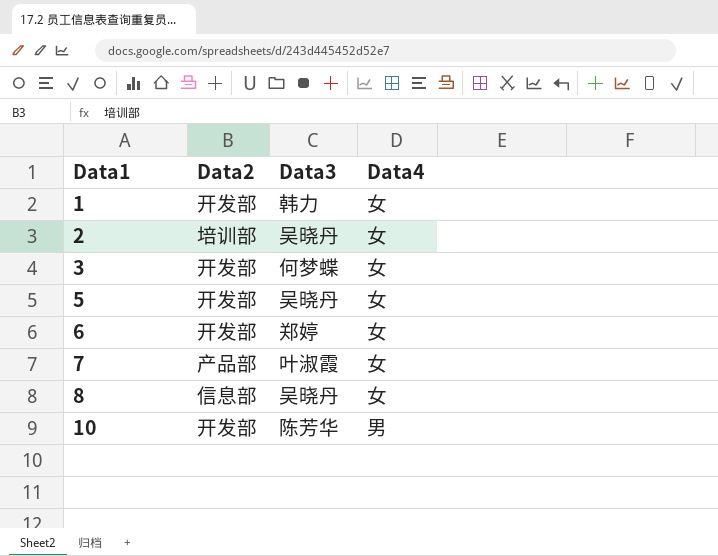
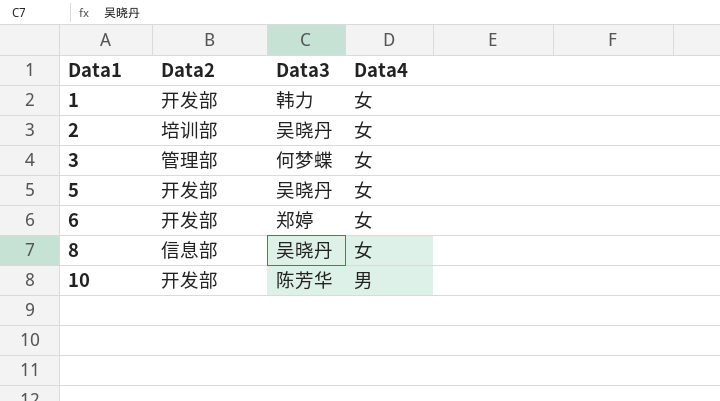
row 7: 产品部 | 叶淑霞 | 女 -> none
3 | Data2: 开发部 -> 管理部

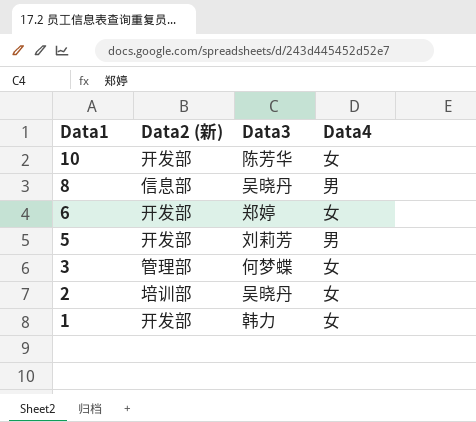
row order: Data1 ascending -> Data1 descending
column name: Data2 -> Data2 (新)
10 | Data4: 男 -> 女
8 | Data4: 女 -> 男
5 | Data3: 吴晓丹 -> 刘莉芳
5 | Data4: 女 -> 男

